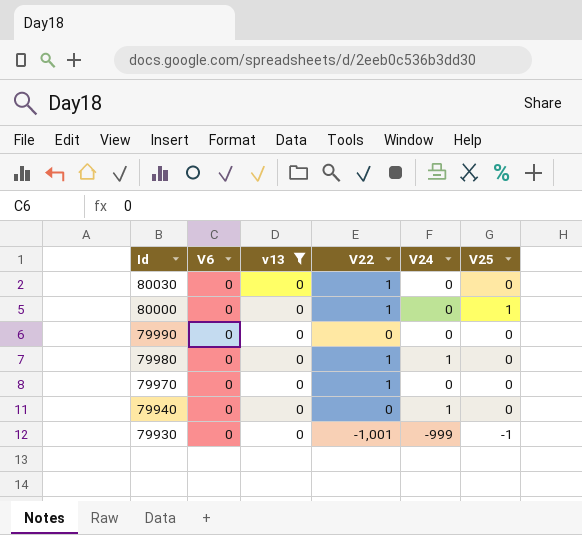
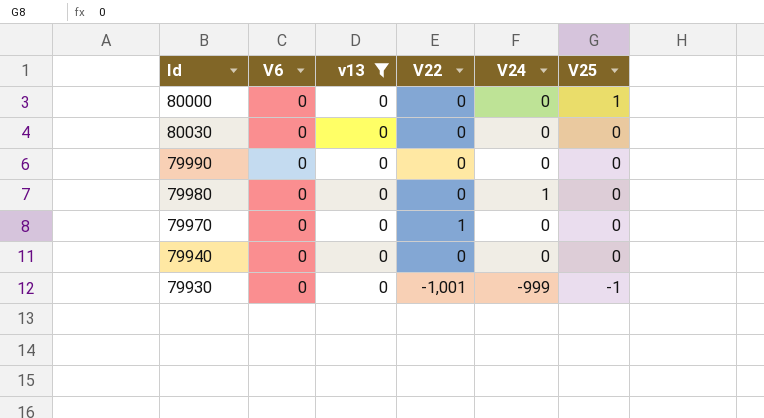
row order: Id descending -> V25 descending
80000 | V22: 1 -> 0
80030 | V22: 1 -> 0
79980 | V22: 1 -> 0
79940 | V24: 1 -> 0

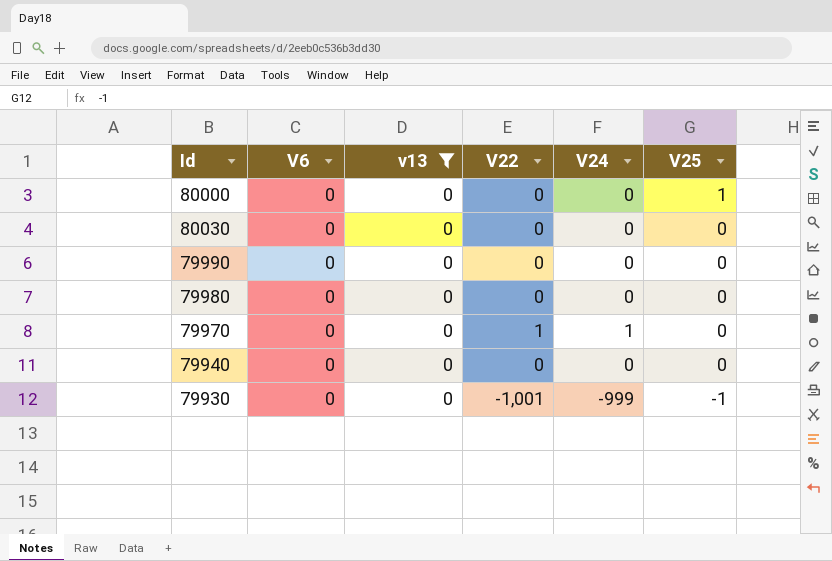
79980 | V24: 1 -> 0
79970 | V24: 0 -> 1

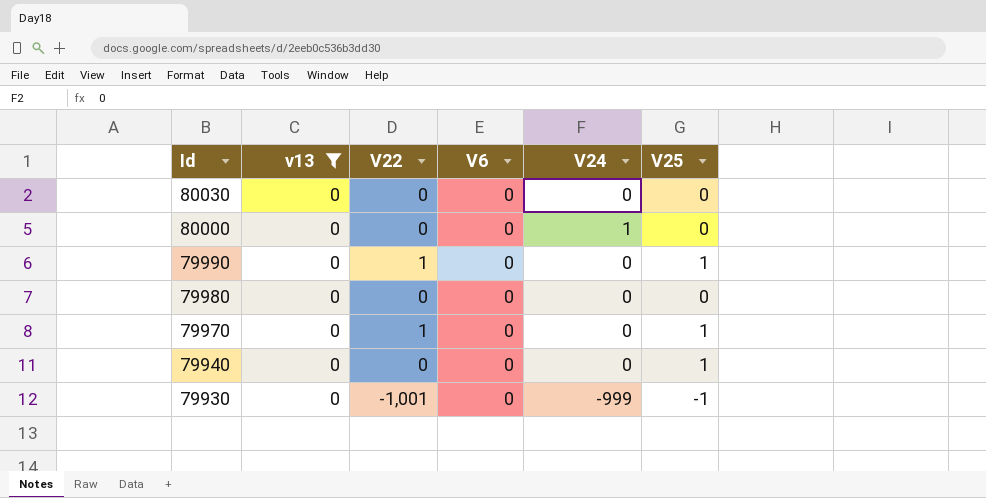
row order: V25 descending -> Id descending
column V6 | position: 2 -> 4
80000 | V24: 0 -> 1
80000 | V25: 1 -> 0
79990 | V22: 0 -> 1
79990 | V25: 0 -> 1
79970 | V24: 1 -> 0
79970 | V25: 0 -> 1
79940 | V25: 0 -> 1

